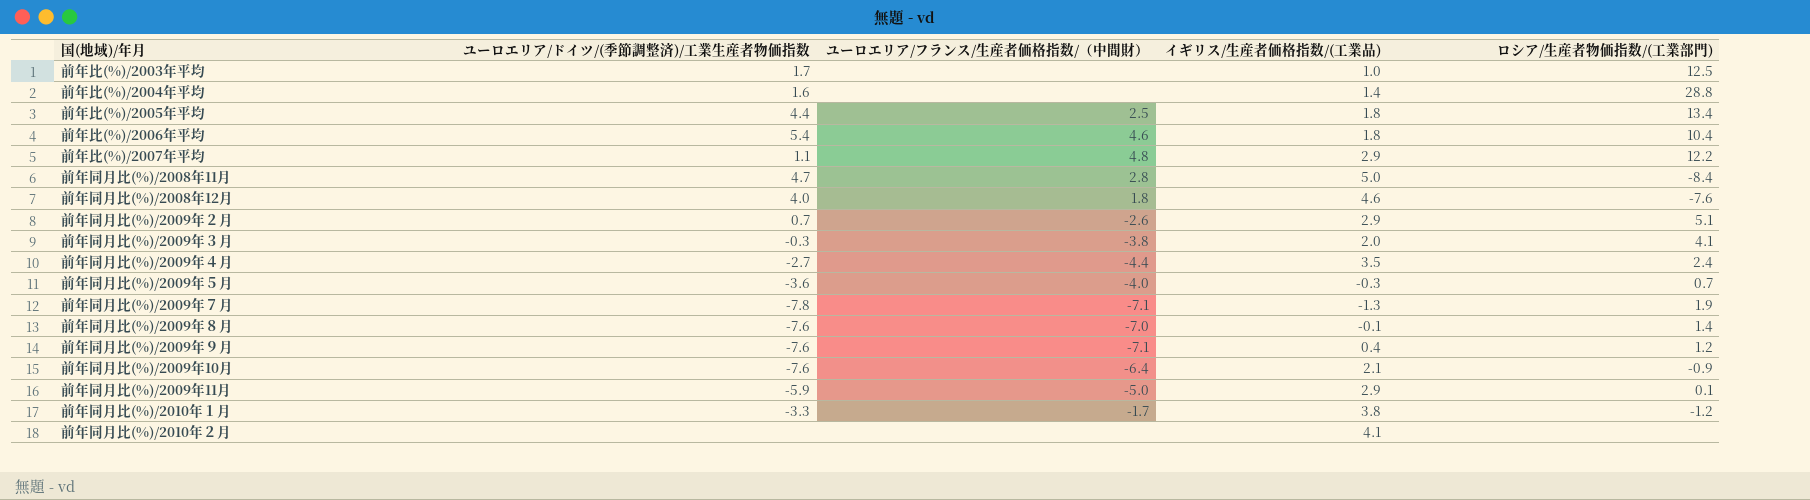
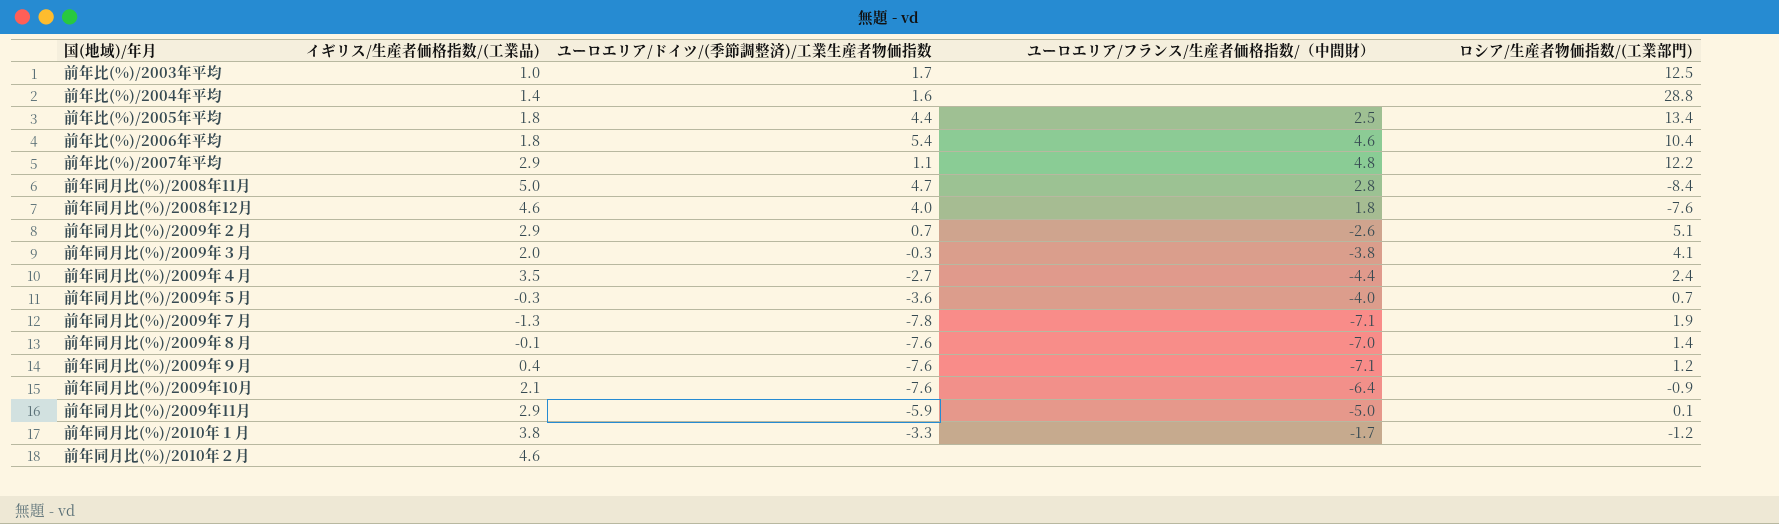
column イギリス/生産者価格指数/(工業品) | position: 4 -> 2
前年同月比(%)/2010年２月 | イギリス/生産者価格指数/(工業品): 4.1 -> 4.6

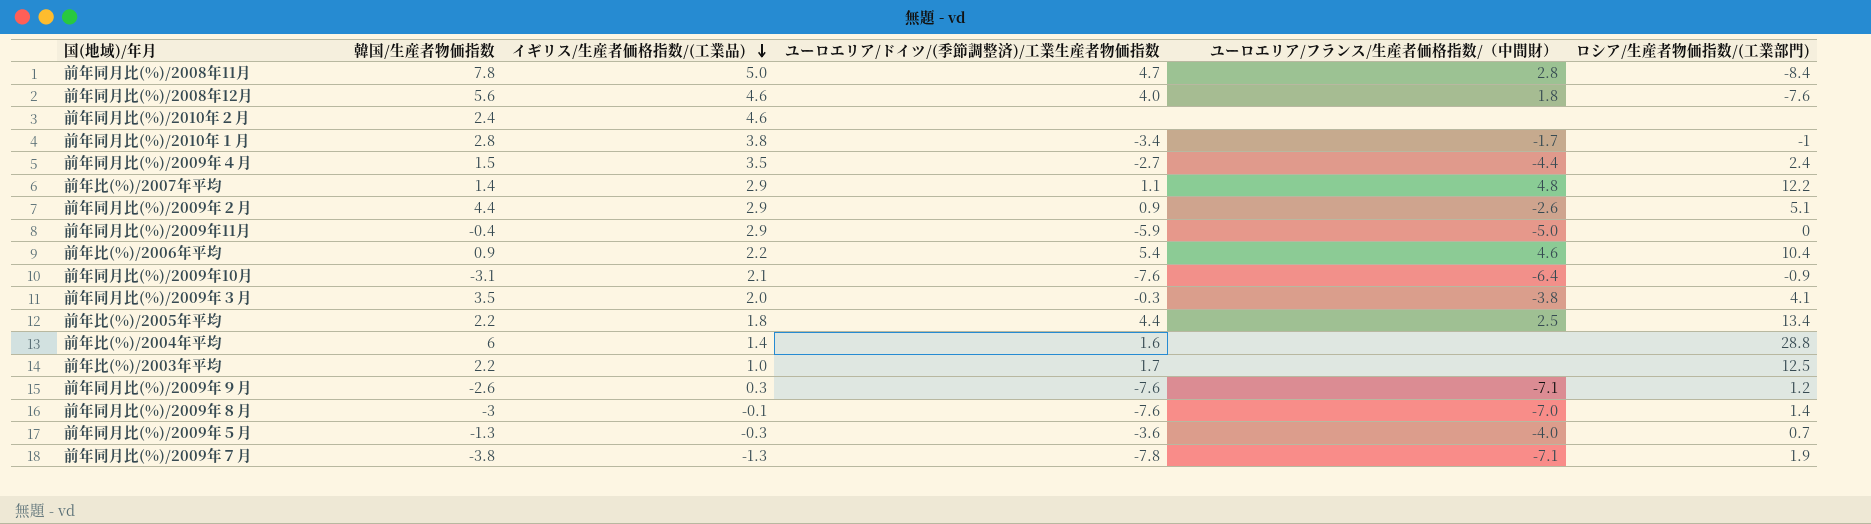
row order: none -> イギリス/生産者価格指数/(工業品) descending
column 韓国/生産者物価指数 | position: none -> 2
前年同月比(%)/2010年１月 | ユーロエリア/ドイツ/(季節調整済)/工業生産者物価指数: -3.3 -> -3.4
前年同月比(%)/2010年１月 | ロシア/生産者物価指数/(工業部門): -1.2 -> -1
前年同月比(%)/2009年２月 | ユーロエリア/ドイツ/(季節調整済)/工業生産者物価指数: 0.7 -> 0.9
前年同月比(%)/2009年11月 | ロシア/生産者物価指数/(工業部門): 0.1 -> 0
前年比(%)/2006年平均 | イギリス/生産者価格指数/(工業品): 1.8 -> 2.2
前年同月比(%)/2009年９月 | イギリス/生産者価格指数/(工業品): 0.4 -> 0.3

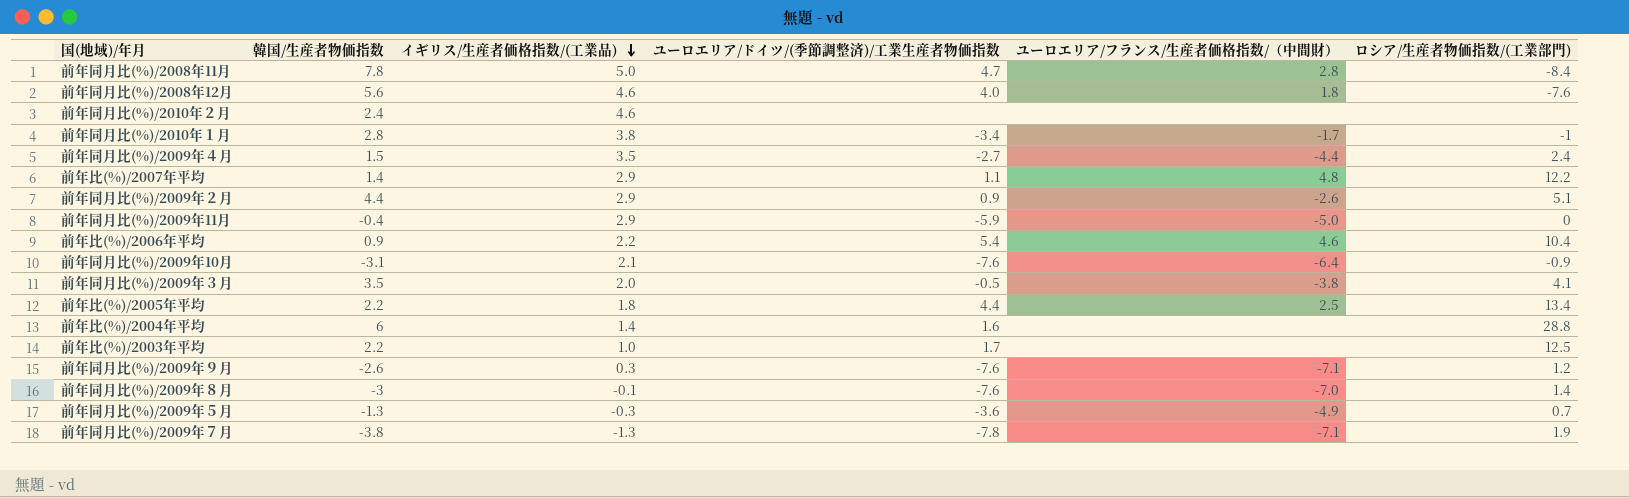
前年同月比(%)/2009年３月 | ユーロエリア/ドイツ/(季節調整済)/工業生産者物価指数: -0.3 -> -0.5
前年同月比(%)/2009年５月 | ユーロエリア/フランス/生産者価格指数/（中間財）: -4.0 -> -4.9

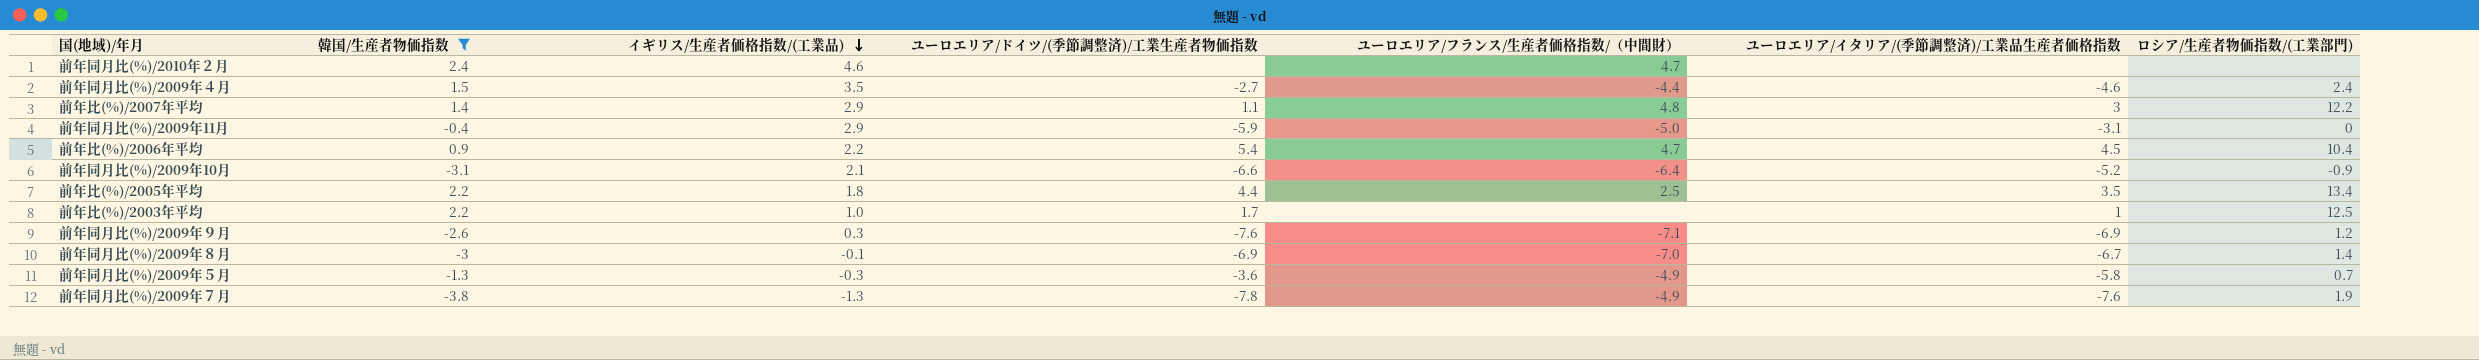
filter: none -> 韓国/生産者物価指数 <= 2.4
column ユーロエリア/イタリア/(季節調整済)/工業品生産者価格指数 | position: none -> 6
前年同月比(%)/2010年２月 | ユーロエリア/フランス/生産者価格指数/（中間財）: none -> 4.7
前年比(%)/2006年平均 | ユーロエリア/フランス/生産者価格指数/（中間財）: 4.6 -> 4.7
前年同月比(%)/2009年10月 | ユーロエリア/ドイツ/(季節調整済)/工業生産者物価指数: -7.6 -> -6.6
前年同月比(%)/2009年８月 | ユーロエリア/ドイツ/(季節調整済)/工業生産者物価指数: -7.6 -> -6.9
前年同月比(%)/2009年７月 | ユーロエリア/フランス/生産者価格指数/（中間財）: -7.1 -> -4.9

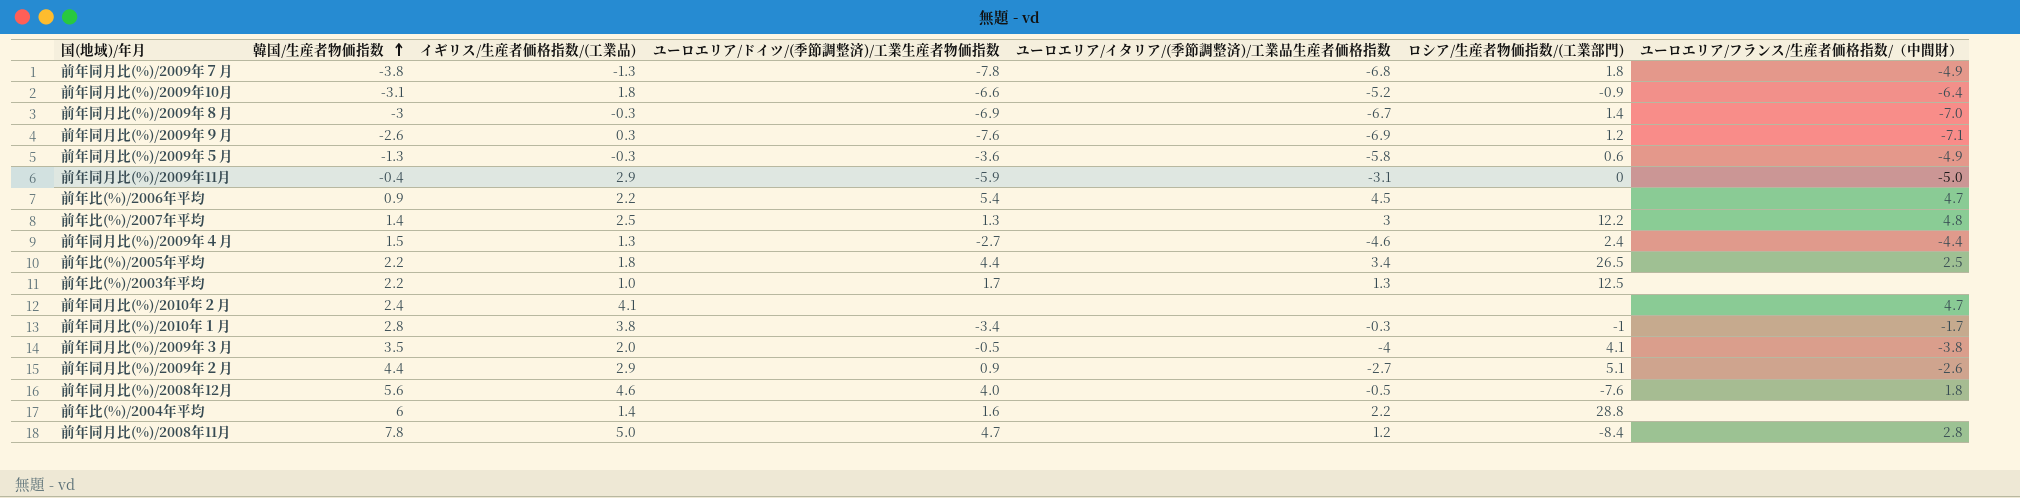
filter: 韓国/生産者物価指数 <= 2.4 -> none
row order: イギリス/生産者価格指数/(工業品) descending -> 韓国/生産者物価指数 ascending
column ユーロエリア/フランス/生産者価格指数/（中間財） | position: 5 -> 7
前年同月比(%)/2009年７月 | ユーロエリア/イタリア/(季節調整済)/工業品生産者価格指数: -7.6 -> -6.8
前年同月比(%)/2009年７月 | ロシア/生産者物価指数/(工業部門): 1.9 -> 1.8
前年同月比(%)/2009年10月 | イギリス/生産者価格指数/(工業品): 2.1 -> 1.8
前年同月比(%)/2009年８月 | イギリス/生産者価格指数/(工業品): -0.1 -> -0.3
前年同月比(%)/2009年５月 | ロシア/生産者物価指数/(工業部門): 0.7 -> 0.6
前年比(%)/2006年平均 | ロシア/生産者物価指数/(工業部門): 10.4 -> none
前年比(%)/2007年平均 | イギリス/生産者価格指数/(工業品): 2.9 -> 2.5
前年比(%)/2007年平均 | ユーロエリア/ドイツ/(季節調整済)/工業生産者物価指数: 1.1 -> 1.3
前年同月比(%)/2009年４月 | イギリス/生産者価格指数/(工業品): 3.5 -> 1.3
前年比(%)/2005年平均 | ユーロエリア/イタリア/(季節調整済)/工業品生産者価格指数: 3.5 -> 3.4
前年比(%)/2005年平均 | ロシア/生産者物価指数/(工業部門): 13.4 -> 26.5
前年比(%)/2003年平均 | ユーロエリア/イタリア/(季節調整済)/工業品生産者価格指数: 1 -> 1.3
前年同月比(%)/2010年２月 | イギリス/生産者価格指数/(工業品): 4.6 -> 4.1

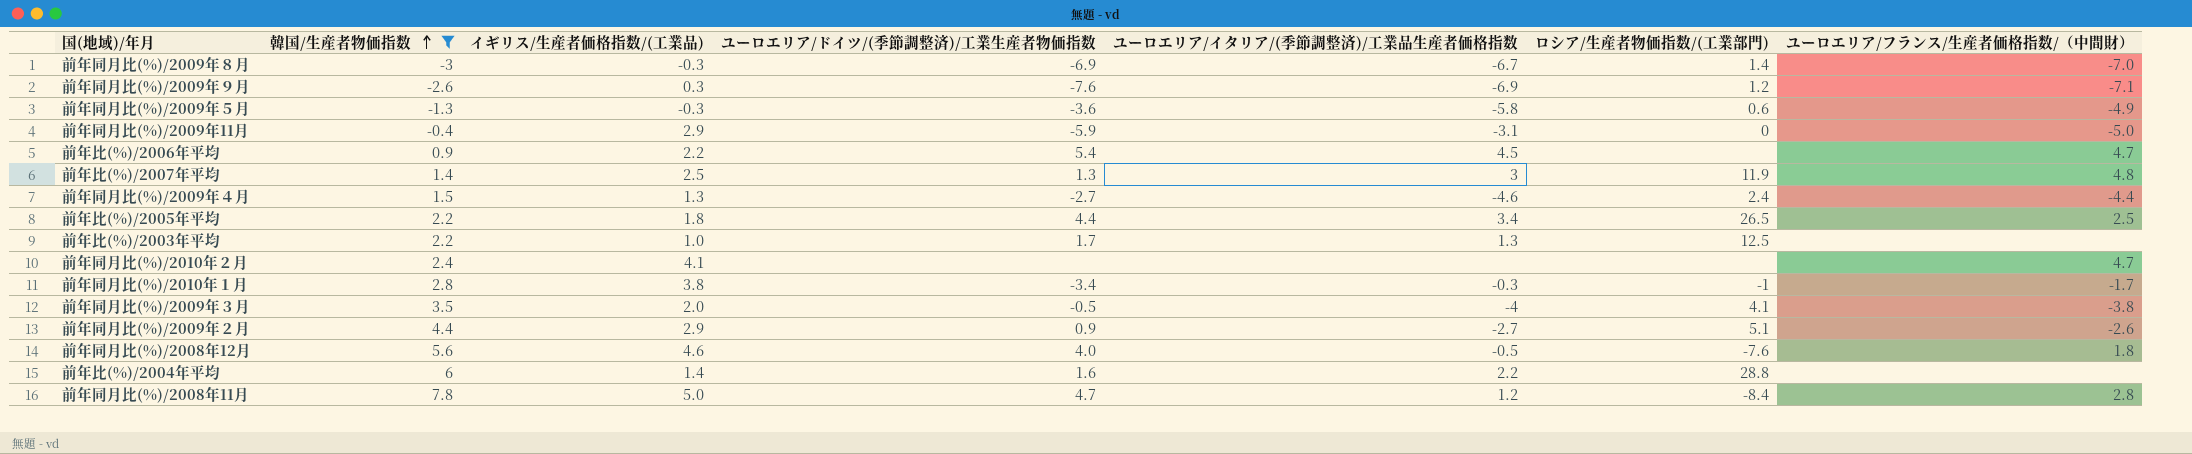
filter: none -> 韓国/生産者物価指数 >= -3
前年比(%)/2007年平均 | ロシア/生産者物価指数/(工業部門): 12.2 -> 11.9

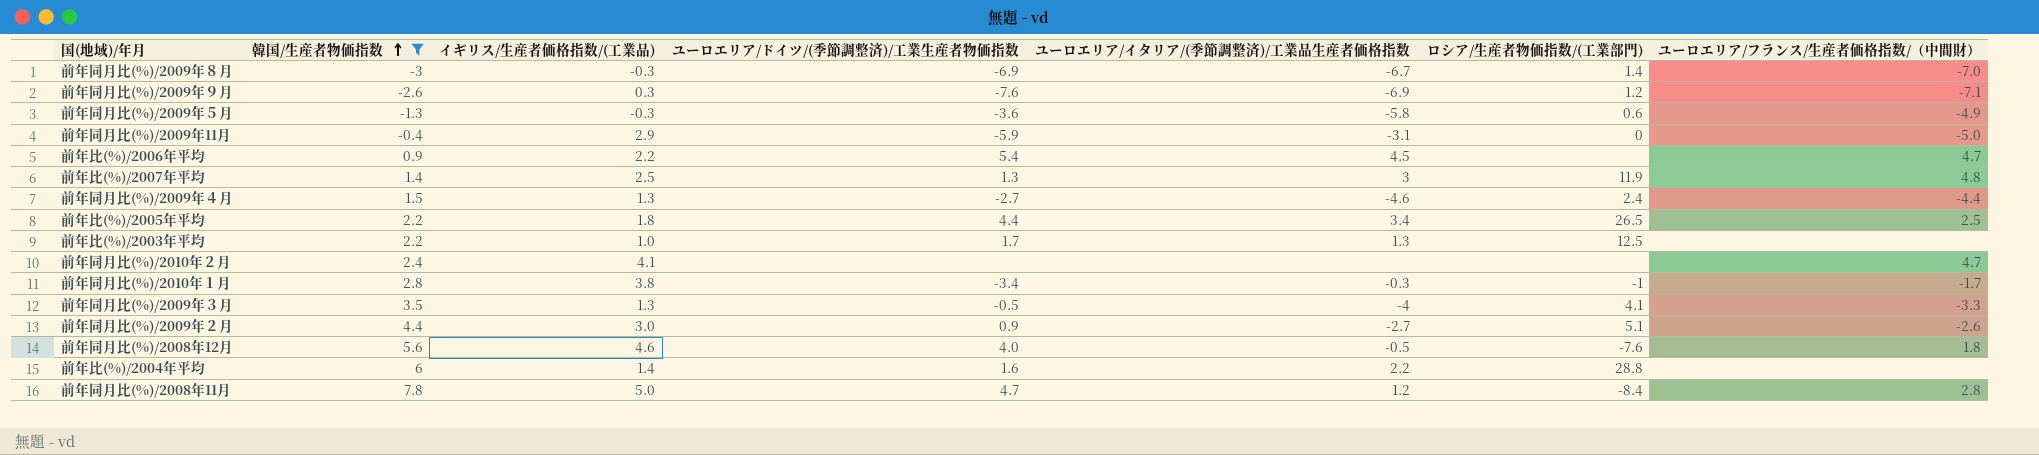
前年同月比(%)/2009年３月 | イギリス/生産者価格指数/(工業品): 2.0 -> 1.3
前年同月比(%)/2009年３月 | ユーロエリア/フランス/生産者価格指数/（中間財）: -3.8 -> -3.3
前年同月比(%)/2009年２月 | イギリス/生産者価格指数/(工業品): 2.9 -> 3.0

